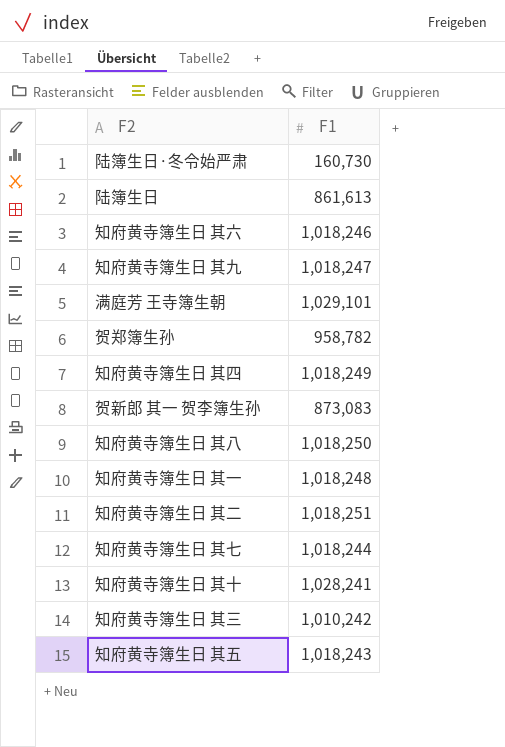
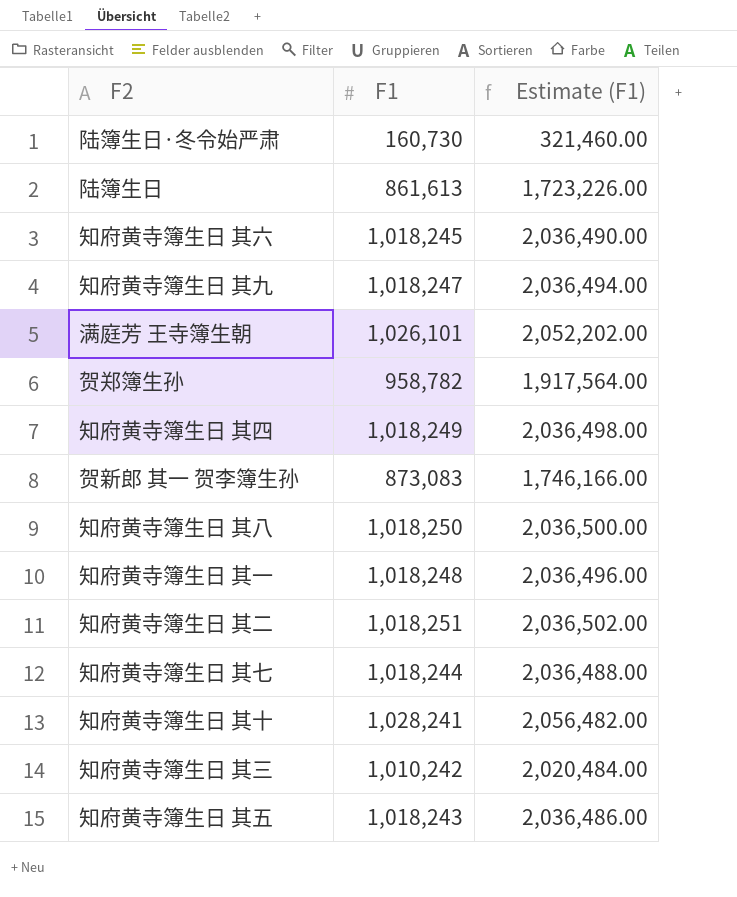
column Estimate (F1) | formula: none -> [F1] * 2
知府黄寺簿生日 其六 | F1: 1,018,246 -> 1,018,245
满庭芳 王寺簿生朝 | F1: 1,029,101 -> 1,026,101

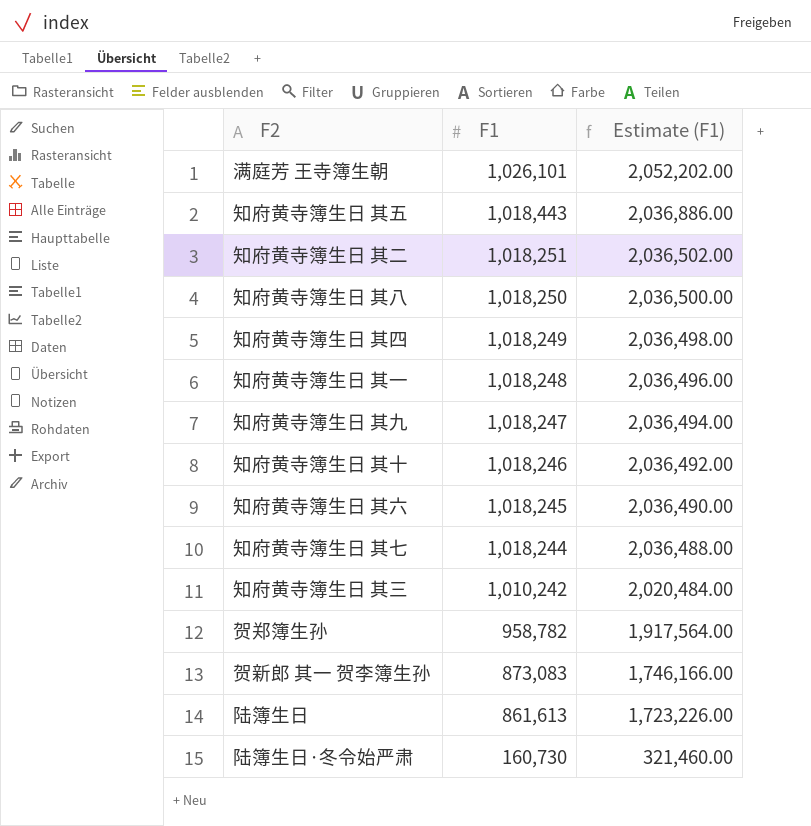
row order: none -> F1 descending
知府黄寺簿生日 其五 | F1: 1,018,243 -> 1,018,443
知府黄寺簿生日 其五 | Estimate (F1): 2,036,486.00 -> 2,036,886.00
知府黄寺簿生日 其十 | F1: 1,028,241 -> 1,018,246
知府黄寺簿生日 其十 | Estimate (F1): 2,056,482.00 -> 2,036,492.00

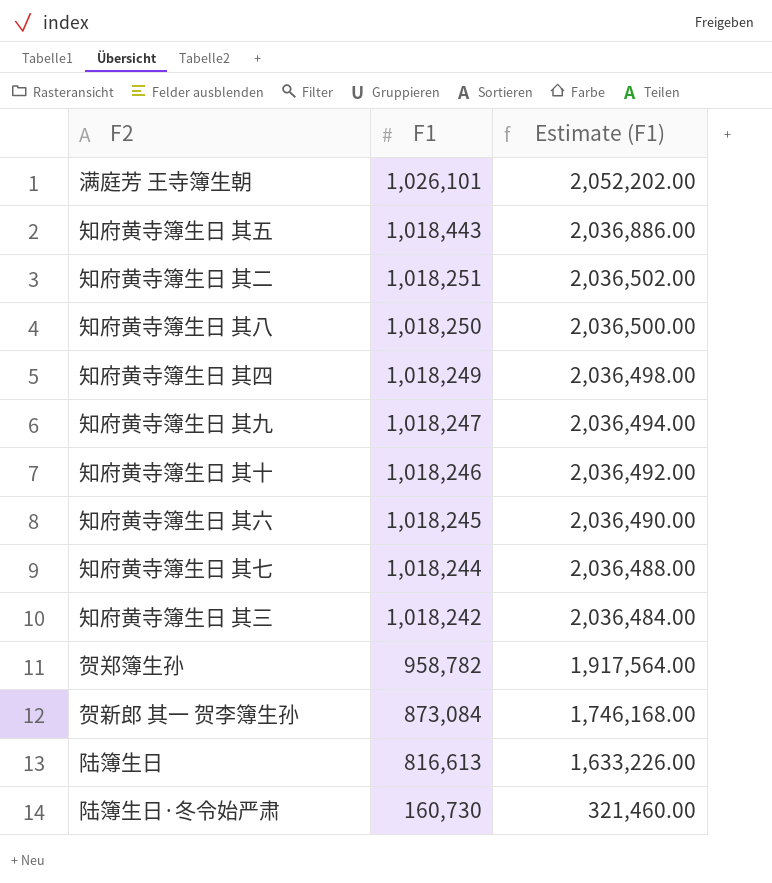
row 知府黄寺簿生日 其一: 1,018,248 | 2,036,496.00 -> none
知府黄寺簿生日 其三 | F1: 1,010,242 -> 1,018,242
知府黄寺簿生日 其三 | Estimate (F1): 2,020,484.00 -> 2,036,484.00
贺新郎 其一 贺李簿生孙 | F1: 873,083 -> 873,084
贺新郎 其一 贺李簿生孙 | Estimate (F1): 1,746,166.00 -> 1,746,168.00
陆簿生日 | F1: 861,613 -> 816,613
陆簿生日 | Estimate (F1): 1,723,226.00 -> 1,633,226.00

